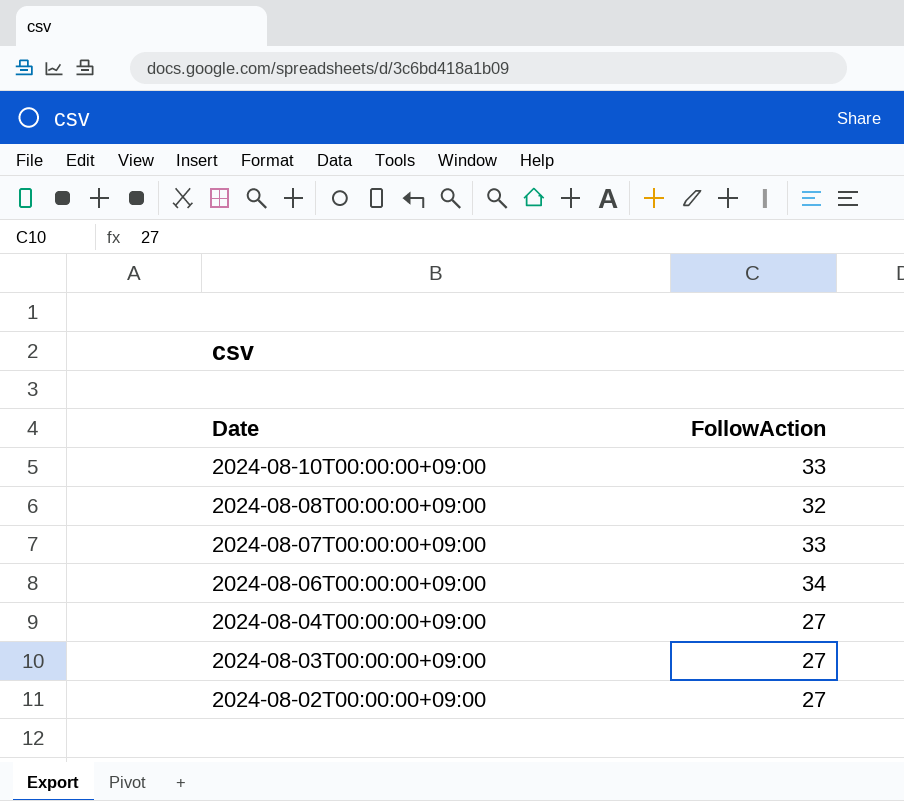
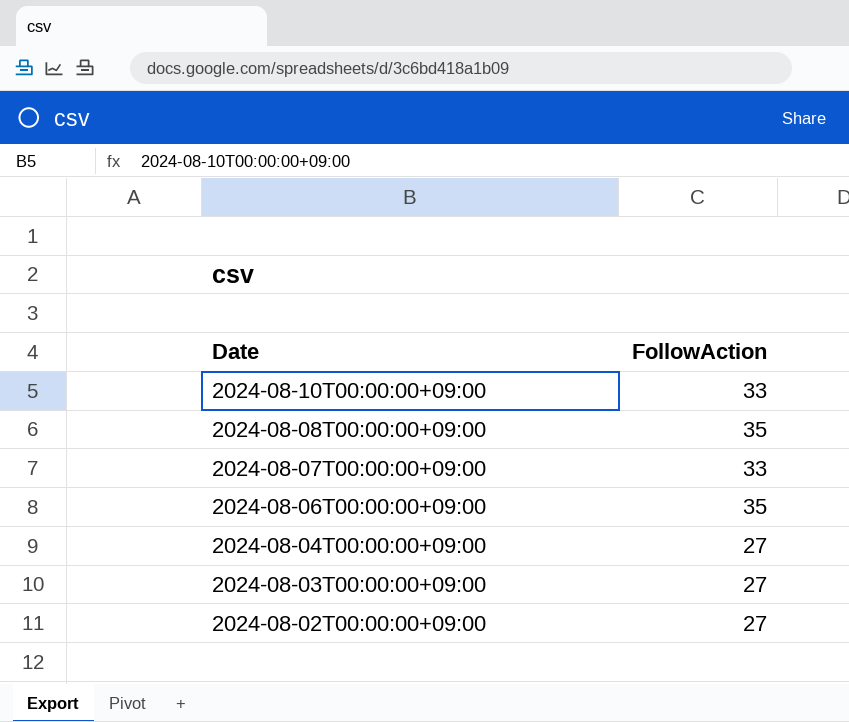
2024-08-08T00:00:00+09:00 | FollowAction: 32 -> 35
2024-08-06T00:00:00+09:00 | FollowAction: 34 -> 35

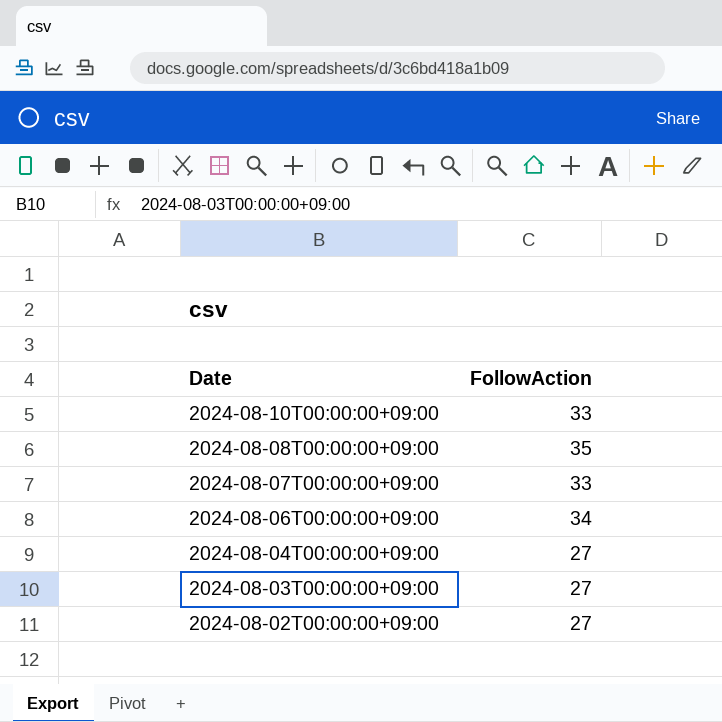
2024-08-06T00:00:00+09:00 | FollowAction: 35 -> 34

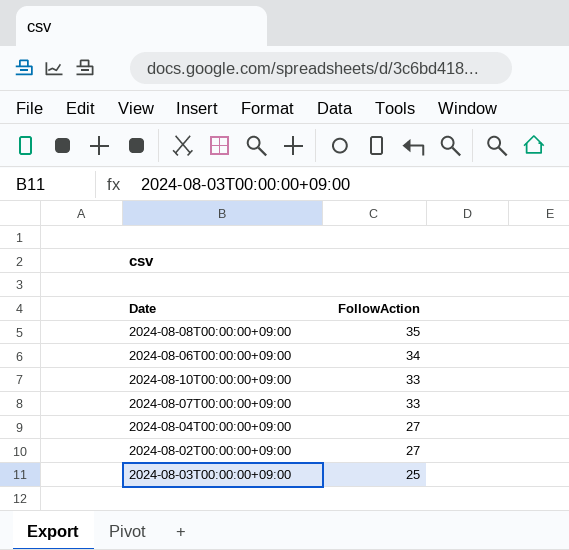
row order: Date descending -> FollowAction descending
2024-08-03T00:00:00+09:00 | FollowAction: 27 -> 25

